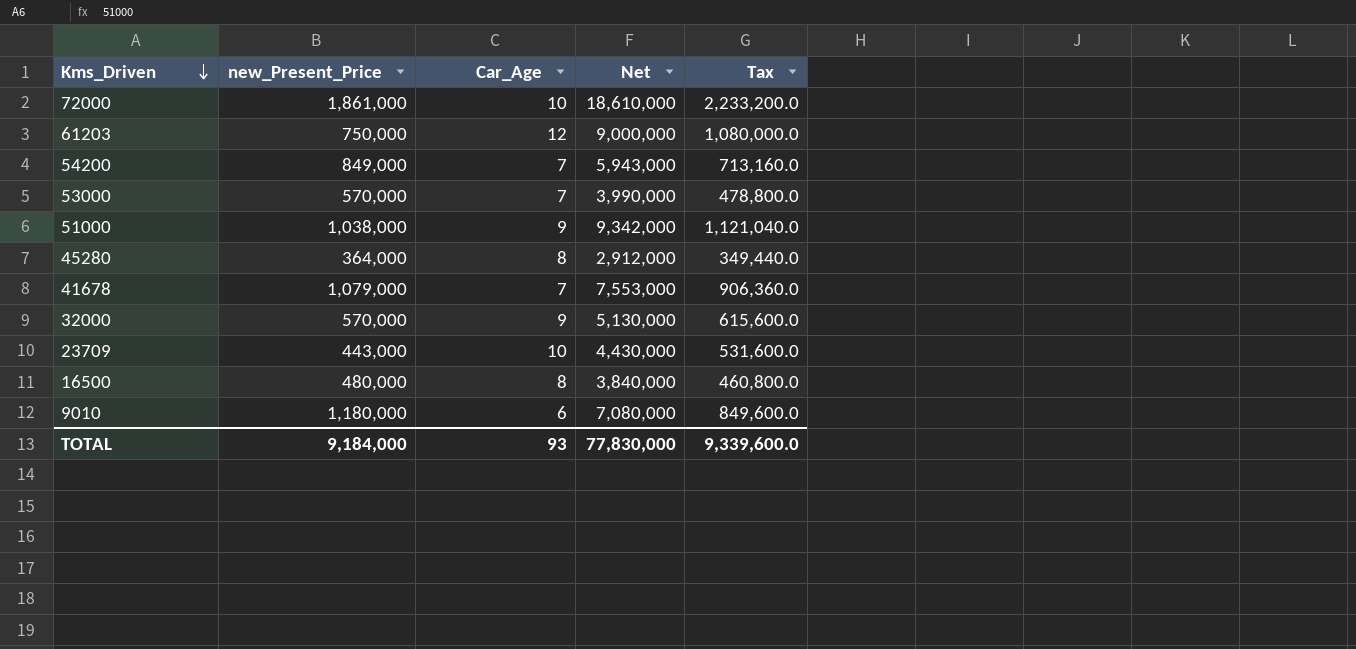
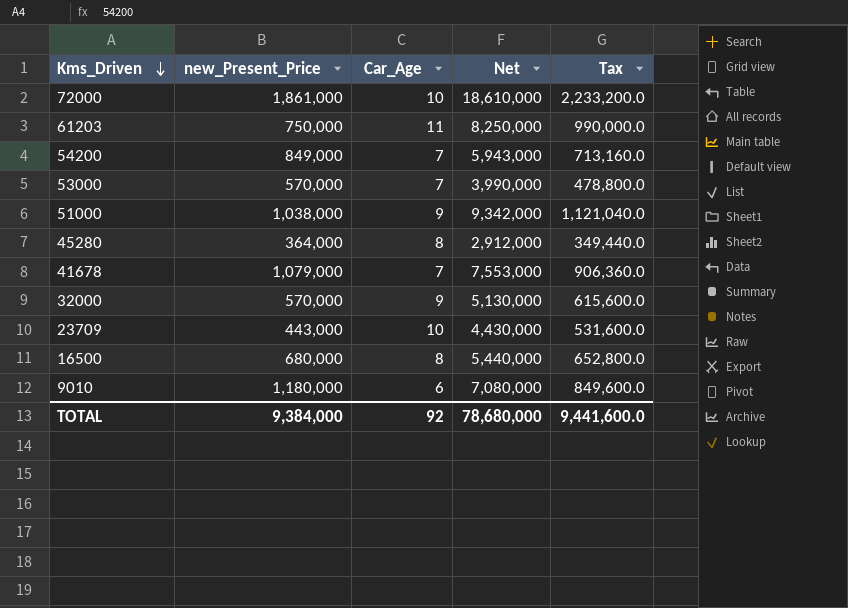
61203 | Car_Age: 12 -> 11
61203 | Net: 9,000,000 -> 8,250,000
61203 | Tax: 1,080,000.0 -> 990,000.0
16500 | new_Present_Price: 480,000 -> 680,000
16500 | Net: 3,840,000 -> 5,440,000
16500 | Tax: 460,800.0 -> 652,800.0
TOTAL | new_Present_Price: 9,184,000 -> 9,384,000
TOTAL | Car_Age: 93 -> 92
TOTAL | Net: 77,830,000 -> 78,680,000
TOTAL | Tax: 9,339,600.0 -> 9,441,600.0

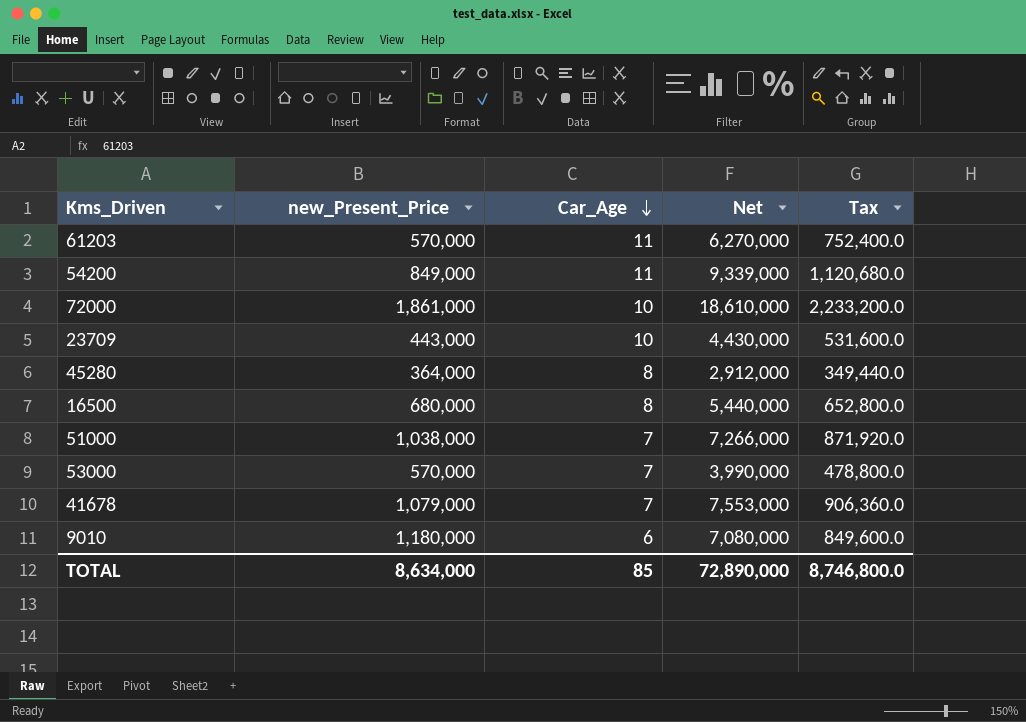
row order: Kms_Driven descending -> Car_Age descending
row 32000: 570,000 | 9 | 5,130,000 | 615,600.0 -> none
61203 | new_Present_Price: 750,000 -> 570,000
61203 | Net: 8,250,000 -> 6,270,000
61203 | Tax: 990,000.0 -> 752,400.0
54200 | Car_Age: 7 -> 11
54200 | Net: 5,943,000 -> 9,339,000
54200 | Tax: 713,160.0 -> 1,120,680.0
51000 | Car_Age: 9 -> 7
51000 | Net: 9,342,000 -> 7,266,000
51000 | Tax: 1,121,040.0 -> 871,920.0
TOTAL | new_Present_Price: 9,384,000 -> 8,634,000
TOTAL | Car_Age: 92 -> 85
TOTAL | Net: 78,680,000 -> 72,890,000
TOTAL | Tax: 9,441,600.0 -> 8,746,800.0

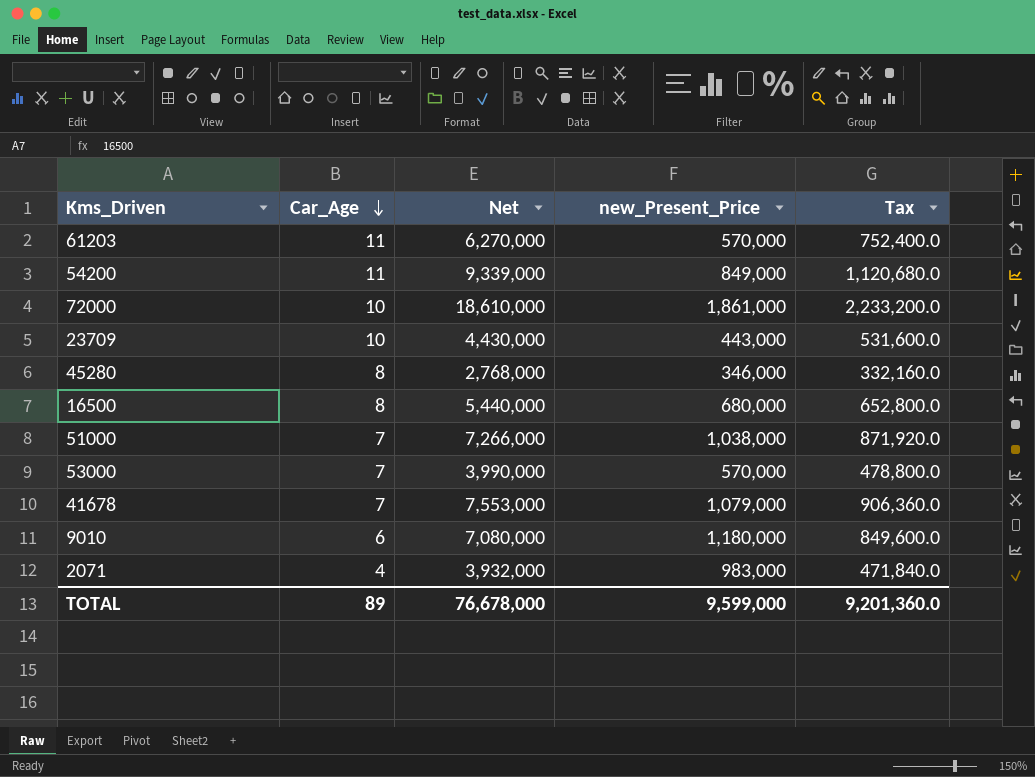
column new_Present_Price | position: 2 -> 4
45280 | Net: 2,912,000 -> 2,768,000
45280 | new_Present_Price: 364,000 -> 346,000
45280 | Tax: 349,440.0 -> 332,160.0
row 2071: none -> 4 | 3,932,000 | 983,000 | 471,840.0
TOTAL | Car_Age: 85 -> 89
TOTAL | Net: 72,890,000 -> 76,678,000
TOTAL | new_Present_Price: 8,634,000 -> 9,599,000
TOTAL | Tax: 8,746,800.0 -> 9,201,360.0

